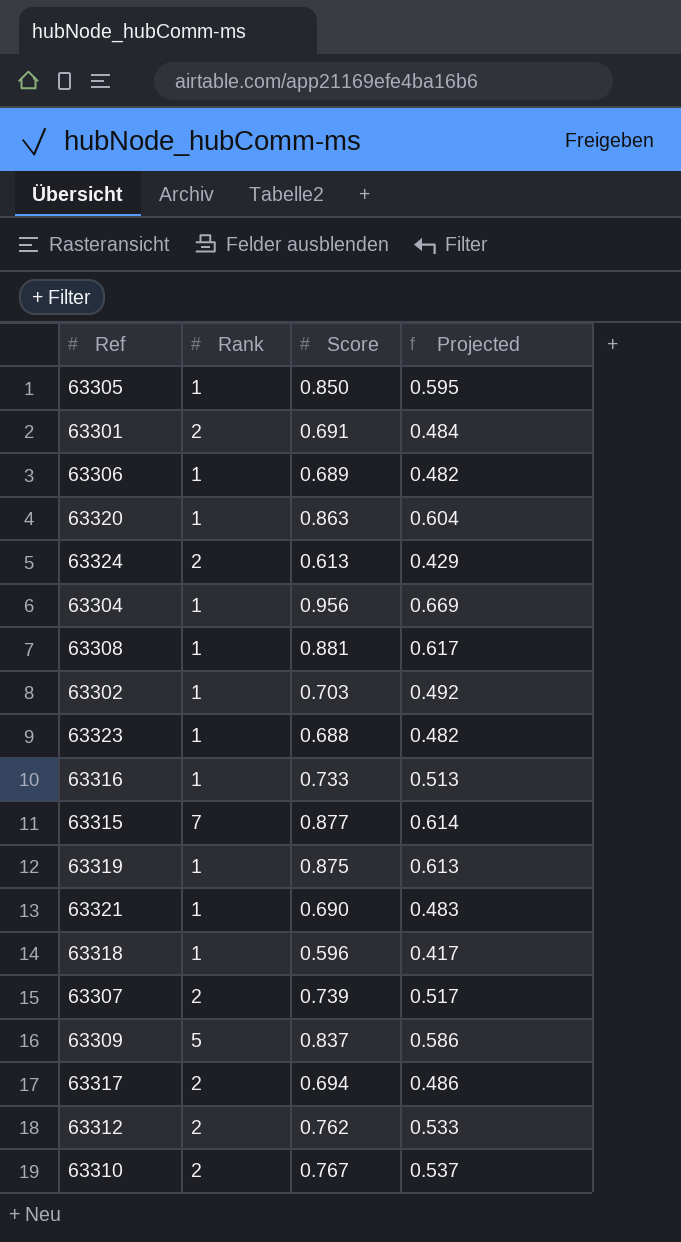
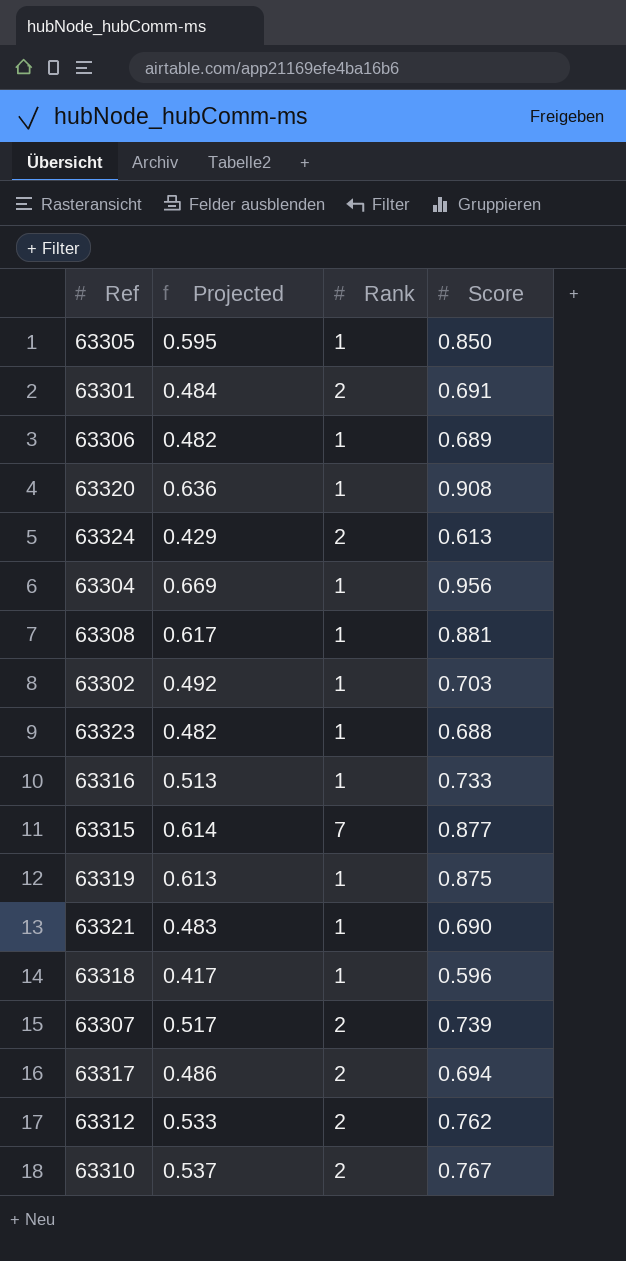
column Projected | position: 4 -> 2
row 63309: 5 | 0.837 | 0.586 -> none
63320 | Projected: 0.604 -> 0.636
63320 | Score: 0.863 -> 0.908

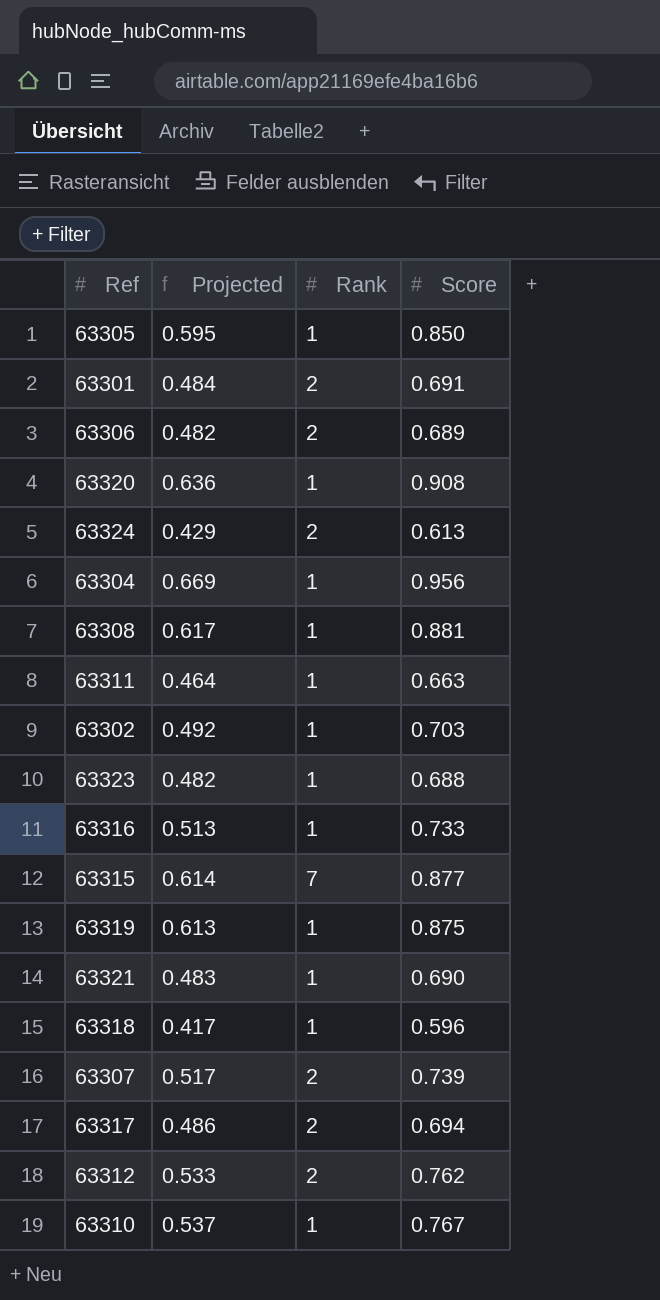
63306 | Rank: 1 -> 2
row 63311: none -> 0.464 | 1 | 0.663
63310 | Rank: 2 -> 1

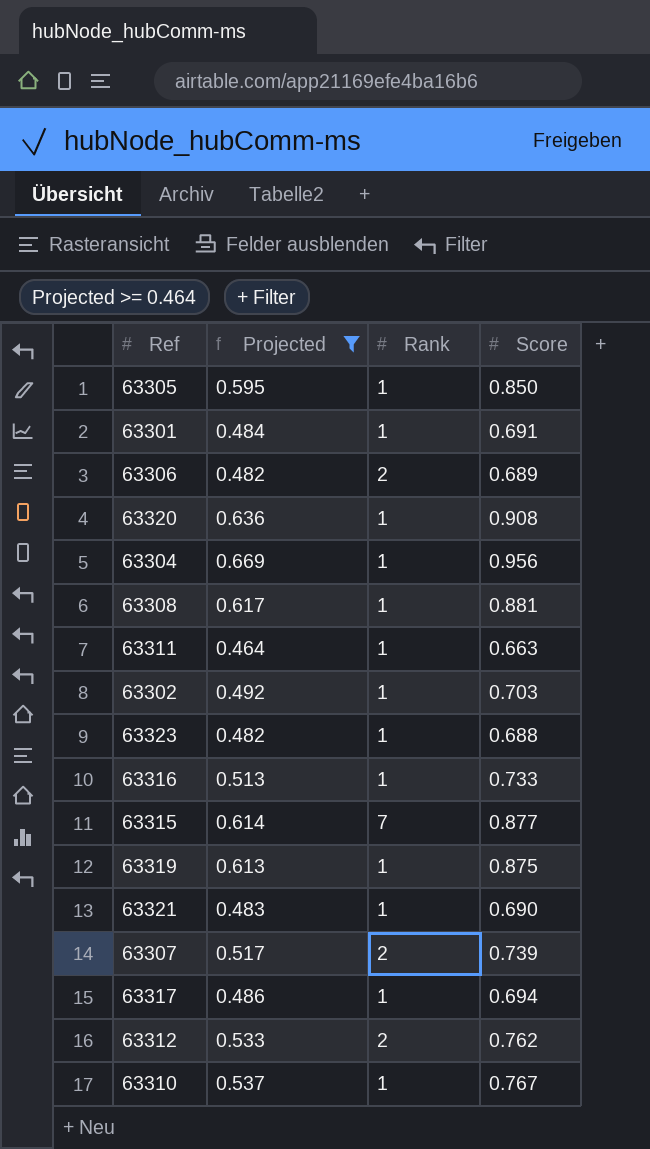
filter: none -> Projected >= 0.464
63301 | Rank: 2 -> 1
63317 | Rank: 2 -> 1

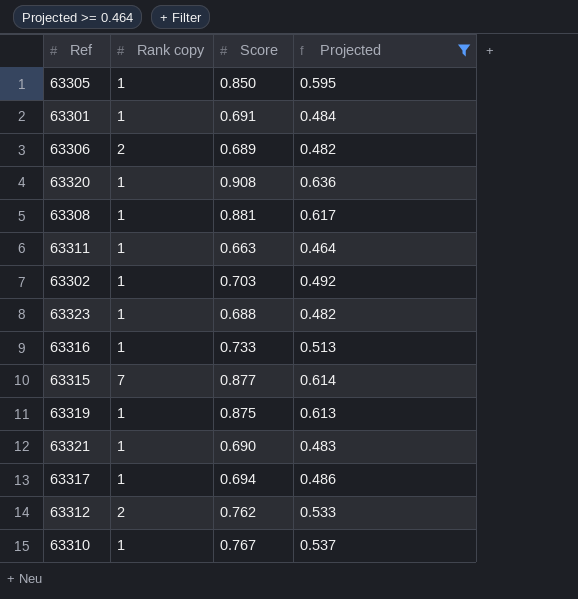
column name: Rank -> Rank copy
column Projected | position: 2 -> 4
row 63304: 0.669 | 1 | 0.956 -> none
row 63307: 0.517 | 2 | 0.739 -> none

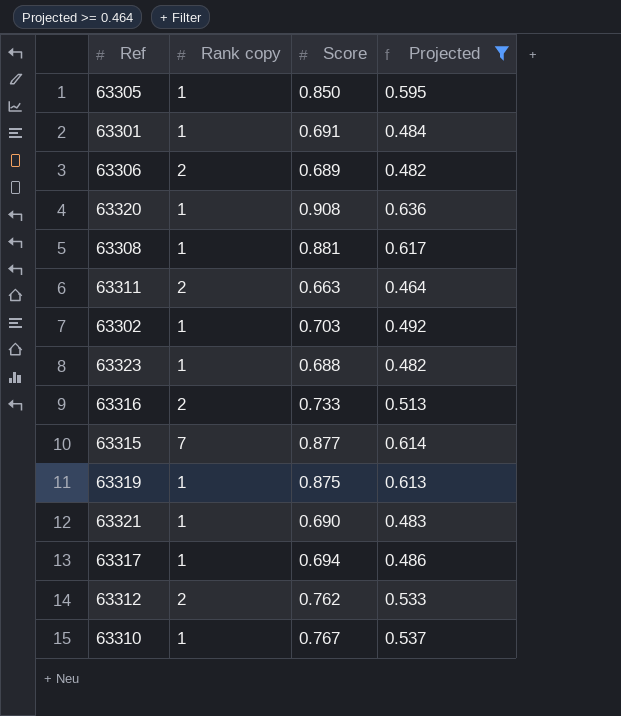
63311 | Rank copy: 1 -> 2
63316 | Rank copy: 1 -> 2

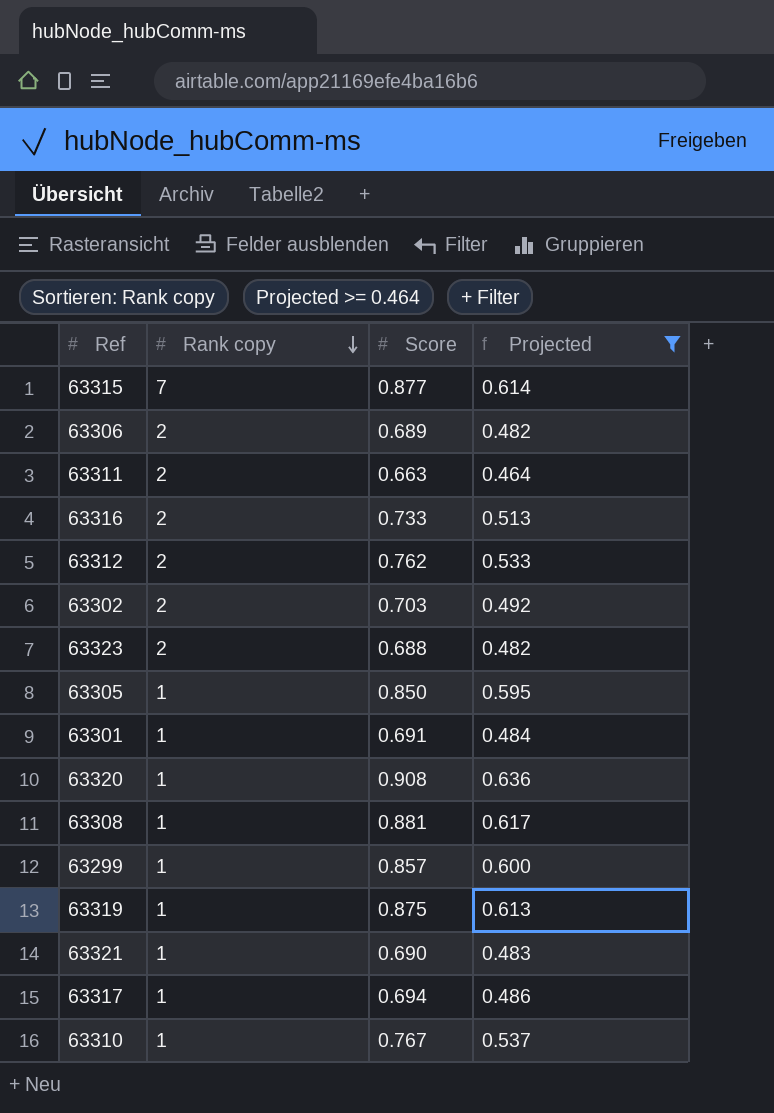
row order: none -> Rank copy descending
63302 | Rank copy: 1 -> 2
63323 | Rank copy: 1 -> 2
row 63299: none -> 1 | 0.857 | 0.600

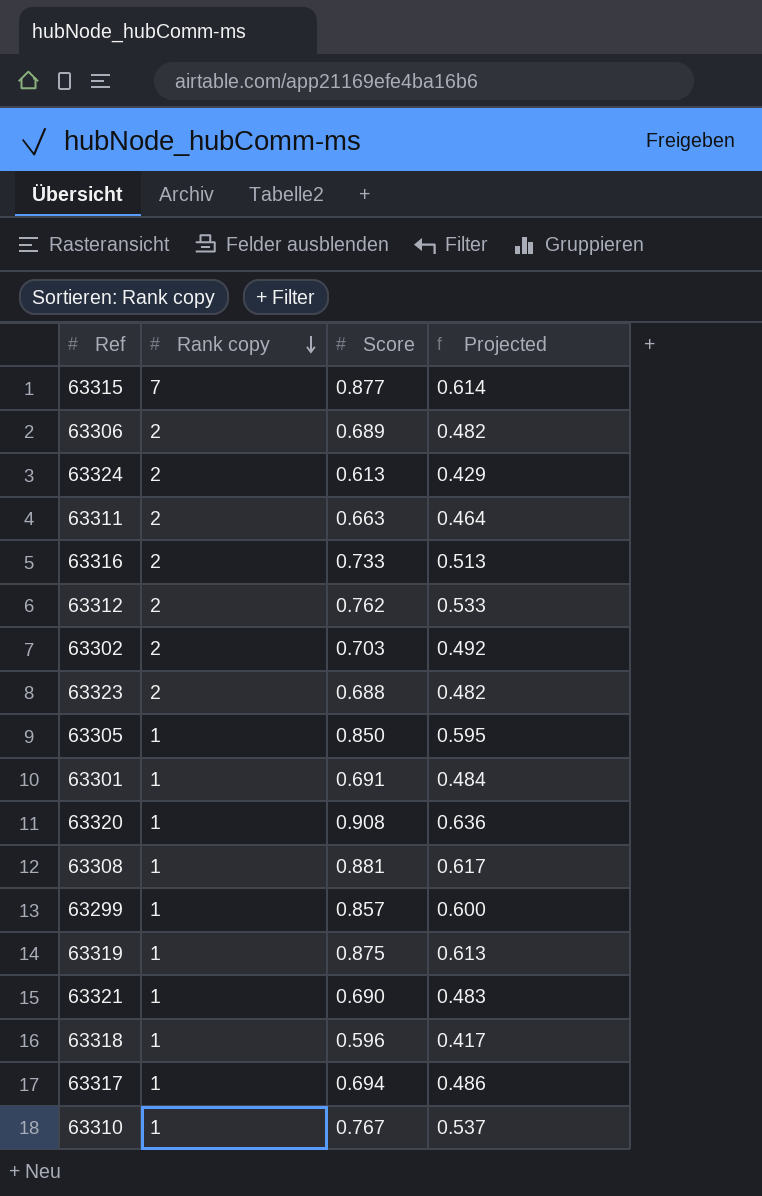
filter: Projected >= 0.464 -> none

